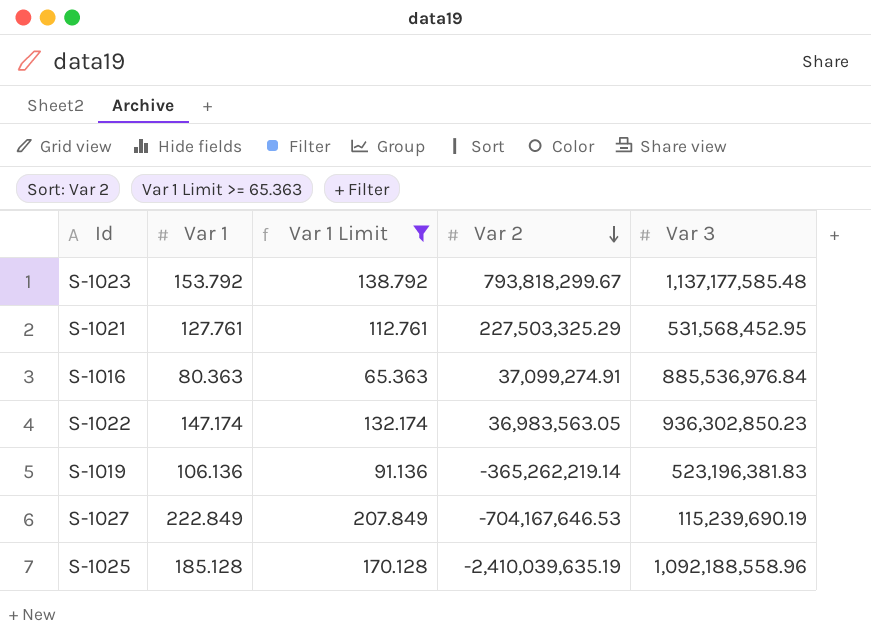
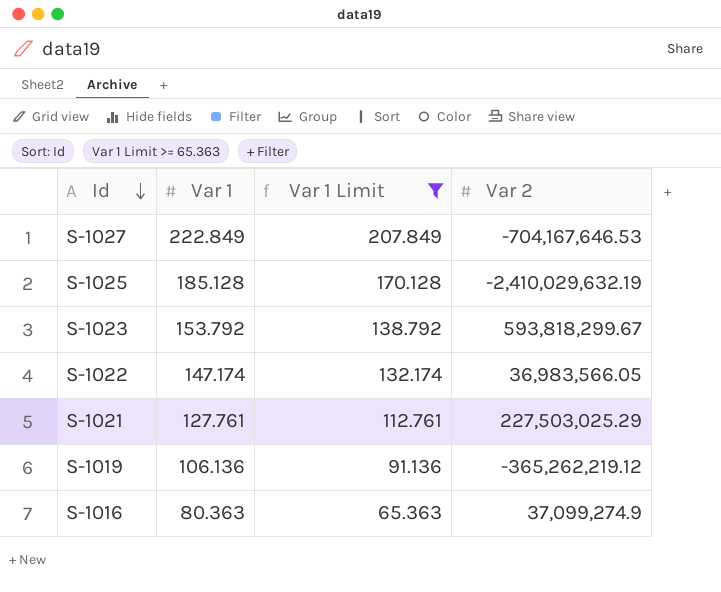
row order: Var 2 descending -> Id descending
column Var 3 | position: 5 -> none
S-1025 | Var 2: -2,410,039,635.19 -> -2,410,029,632.19
S-1023 | Var 2: 793,818,299.67 -> 593,818,299.67
S-1022 | Var 2: 36,983,563.05 -> 36,983,566.05
S-1021 | Var 2: 227,503,325.29 -> 227,503,025.29
S-1019 | Var 2: -365,262,219.14 -> -365,262,219.12
S-1016 | Var 2: 37,099,274.91 -> 37,099,274.9

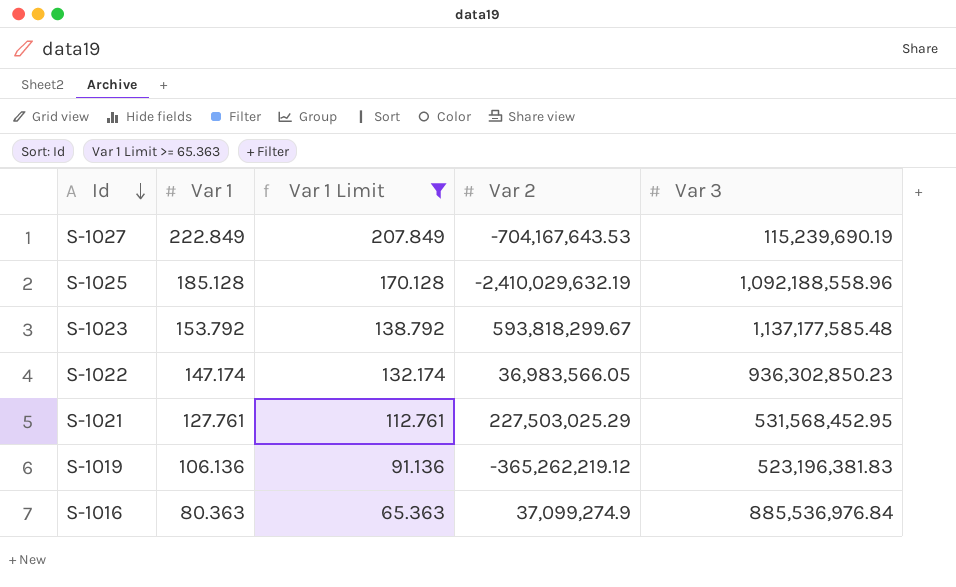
column Var 3 | position: none -> 5
S-1027 | Var 2: -704,167,646.53 -> -704,167,643.53

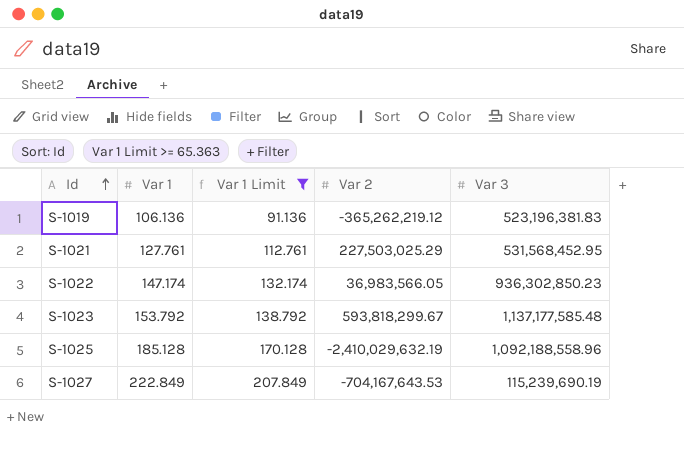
row order: Id descending -> Id ascending
row S-1016: 80.363 | 65.363 | 37,099,274.9 | 885,536,976.84 -> none

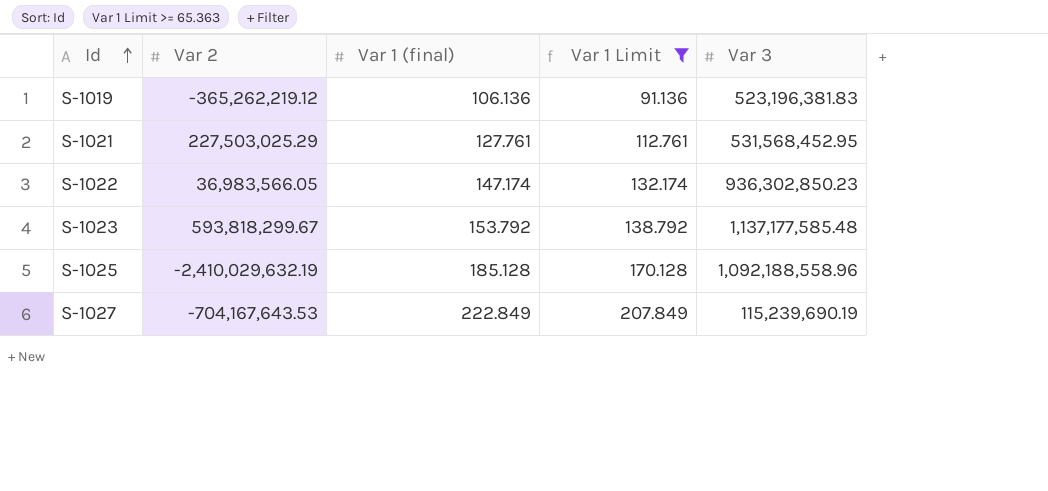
column Var 2 | position: 4 -> 2
column name: Var 1 -> Var 1 (final)

